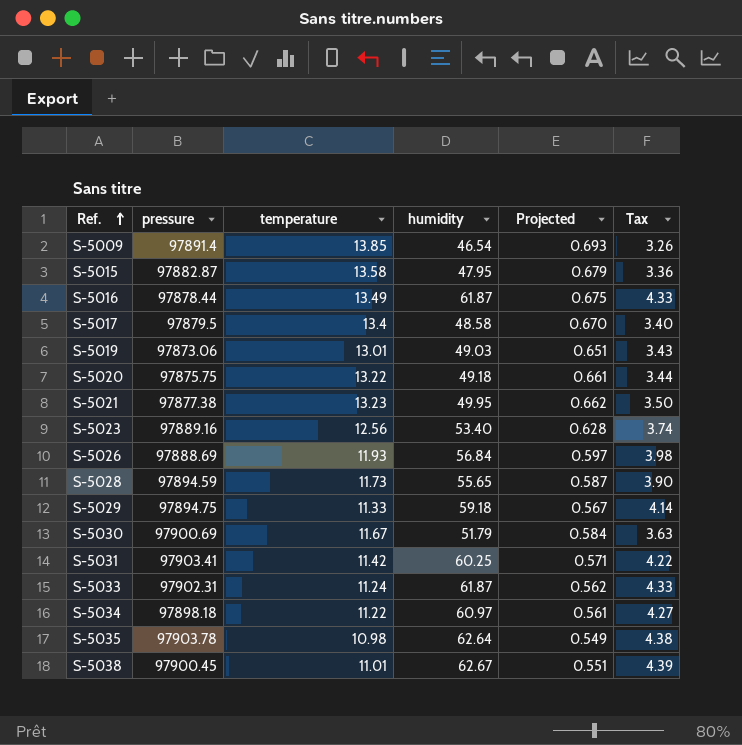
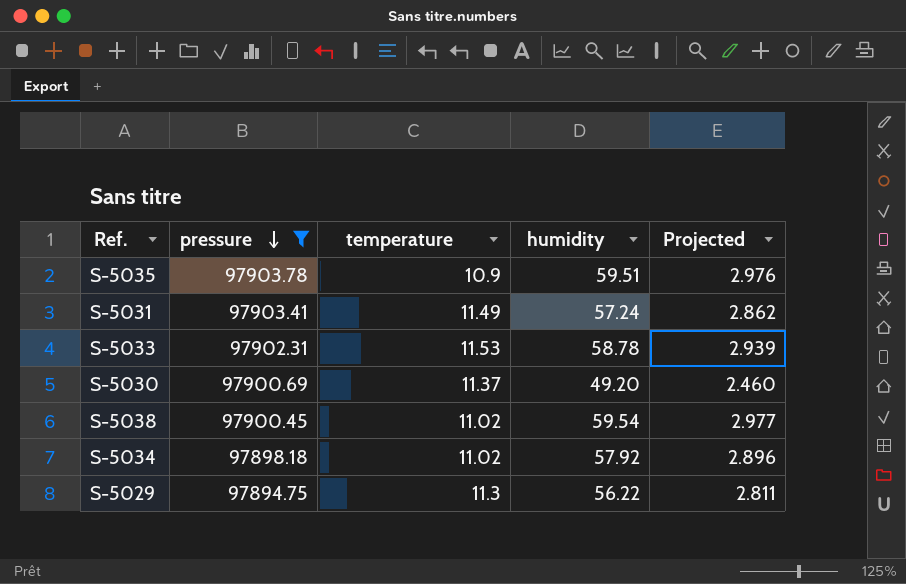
filter: none -> pressure >= 97894.75
row order: Ref. ascending -> pressure descending
column Tax | formula: [humidity] * 0.07 -> none
column Projected | formula: [temperature] * 0.05 -> [humidity] * 0.05
S-5035 | temperature: 10.98 -> 10.9
S-5035 | humidity: 62.64 -> 59.51
S-5031 | temperature: 11.42 -> 11.49
S-5031 | humidity: 60.25 -> 57.24
S-5033 | temperature: 11.24 -> 11.53
S-5033 | humidity: 61.87 -> 58.78
S-5030 | temperature: 11.67 -> 11.37
S-5030 | humidity: 51.79 -> 49.20
S-5038 | temperature: 11.01 -> 11.02
S-5038 | humidity: 62.67 -> 59.54
S-5034 | temperature: 11.22 -> 11.02
S-5034 | humidity: 60.97 -> 57.92
S-5029 | temperature: 11.33 -> 11.3
S-5029 | humidity: 59.18 -> 56.22

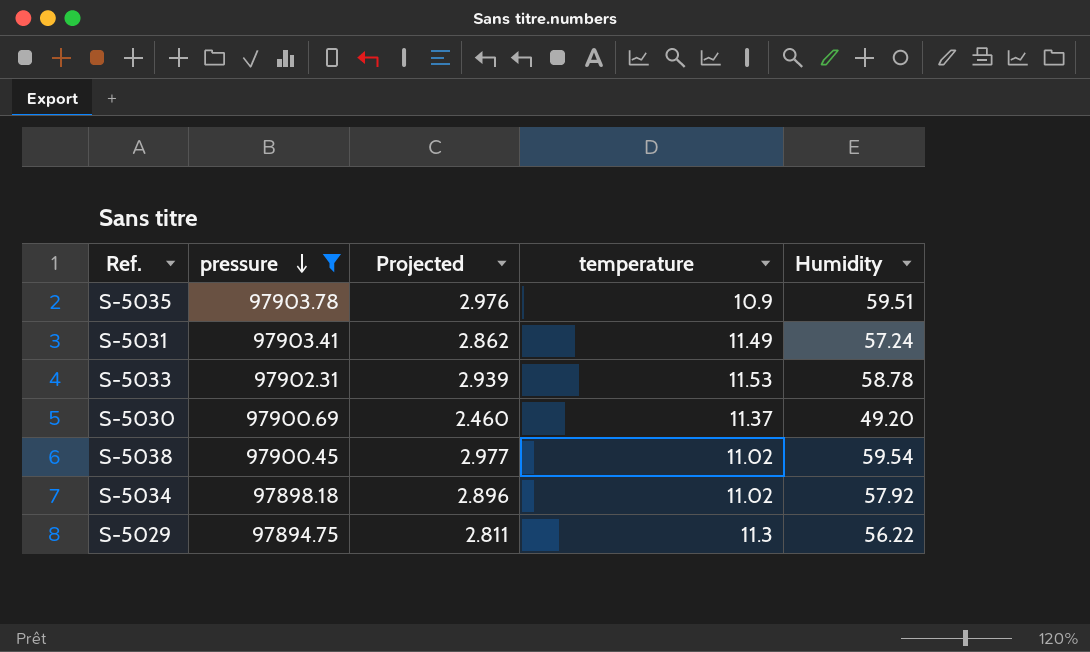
column Projected | position: 5 -> 3
column name: humidity -> Humidity

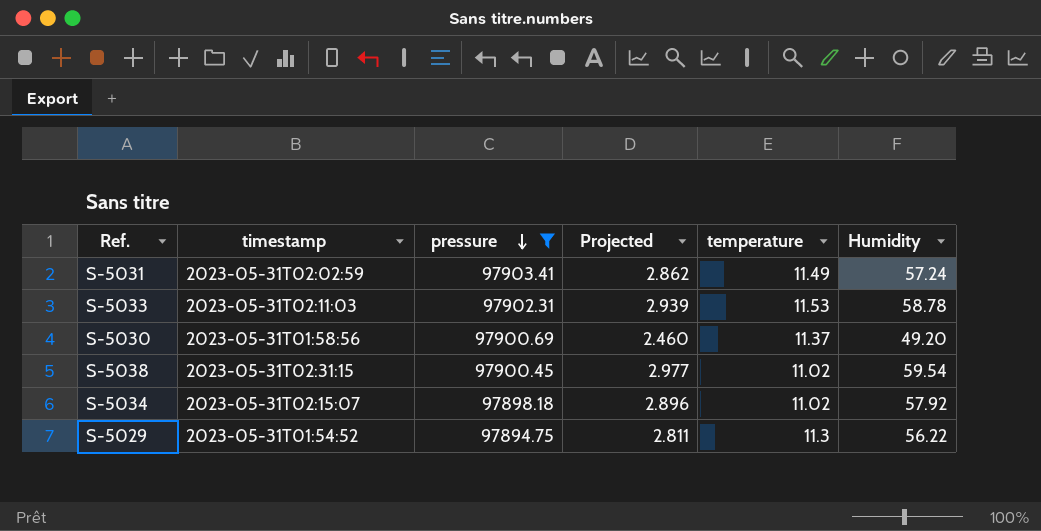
column timestamp | position: none -> 2
row S-5035: 97903.78 | 2.976 | 10.9 | 59.51 -> none

